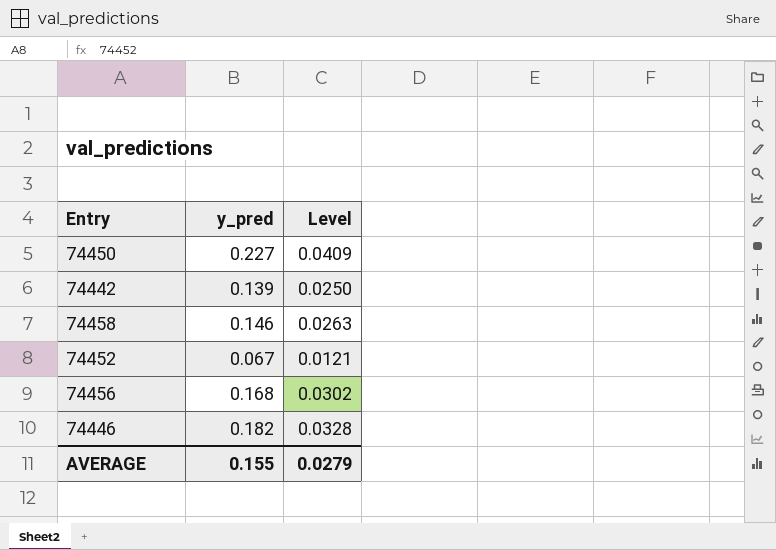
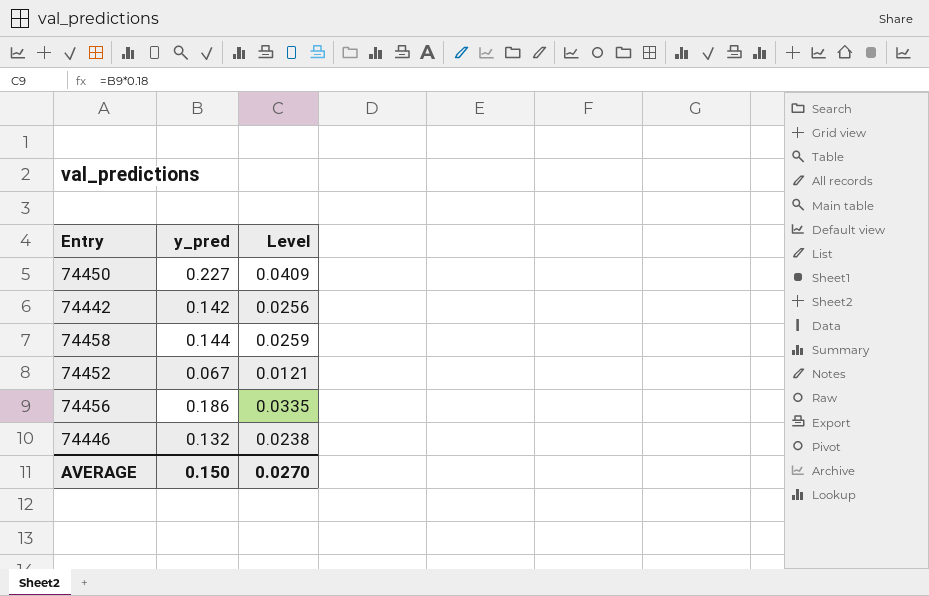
74442 | y_pred: 0.139 -> 0.142
74442 | Level: 0.0250 -> 0.0256
74458 | y_pred: 0.146 -> 0.144
74458 | Level: 0.0263 -> 0.0259
74456 | y_pred: 0.168 -> 0.186
74456 | Level: 0.0302 -> 0.0335
74446 | y_pred: 0.182 -> 0.132
74446 | Level: 0.0328 -> 0.0238
AVERAGE | y_pred: 0.155 -> 0.150
AVERAGE | Level: 0.0279 -> 0.0270

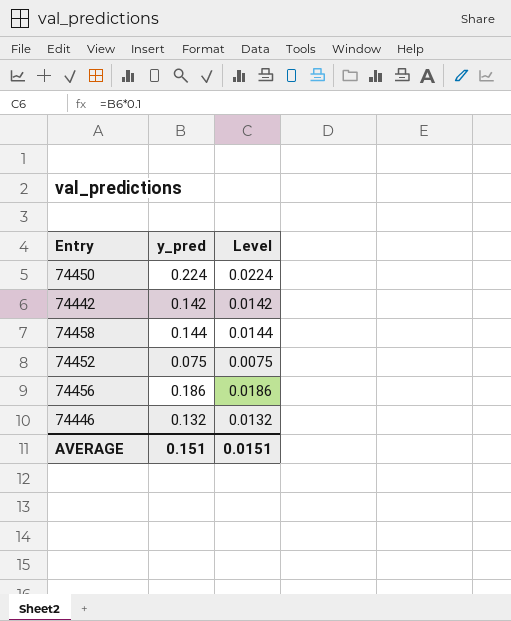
column Level | formula: [y_pred] * 0.18 -> [y_pred] * 0.1
74450 | y_pred: 0.227 -> 0.224
74452 | y_pred: 0.067 -> 0.075
AVERAGE | y_pred: 0.150 -> 0.151
AVERAGE | Level: 0.0270 -> 0.0151

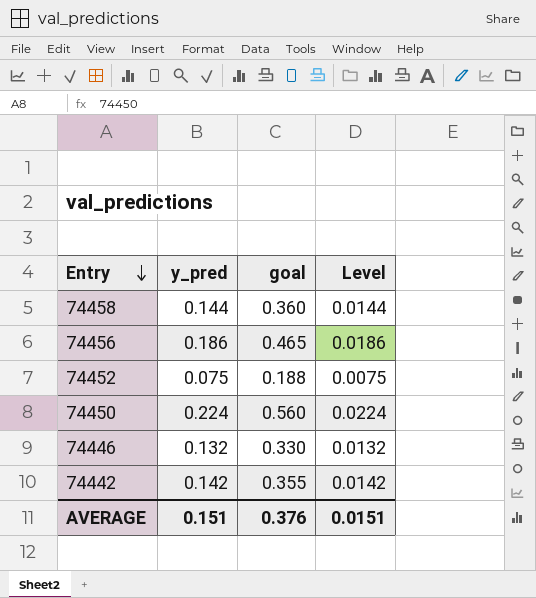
row order: none -> Entry descending
column goal | formula: none -> [y_pred] * 2.5

